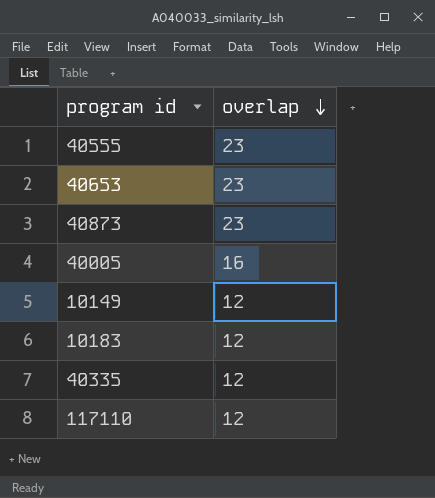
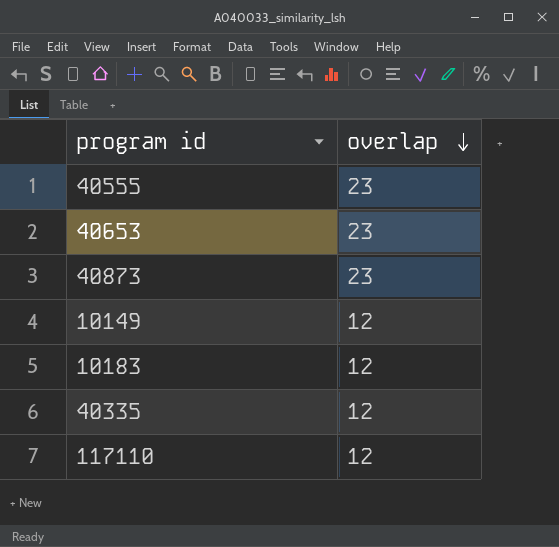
row 40005: 16 -> none

